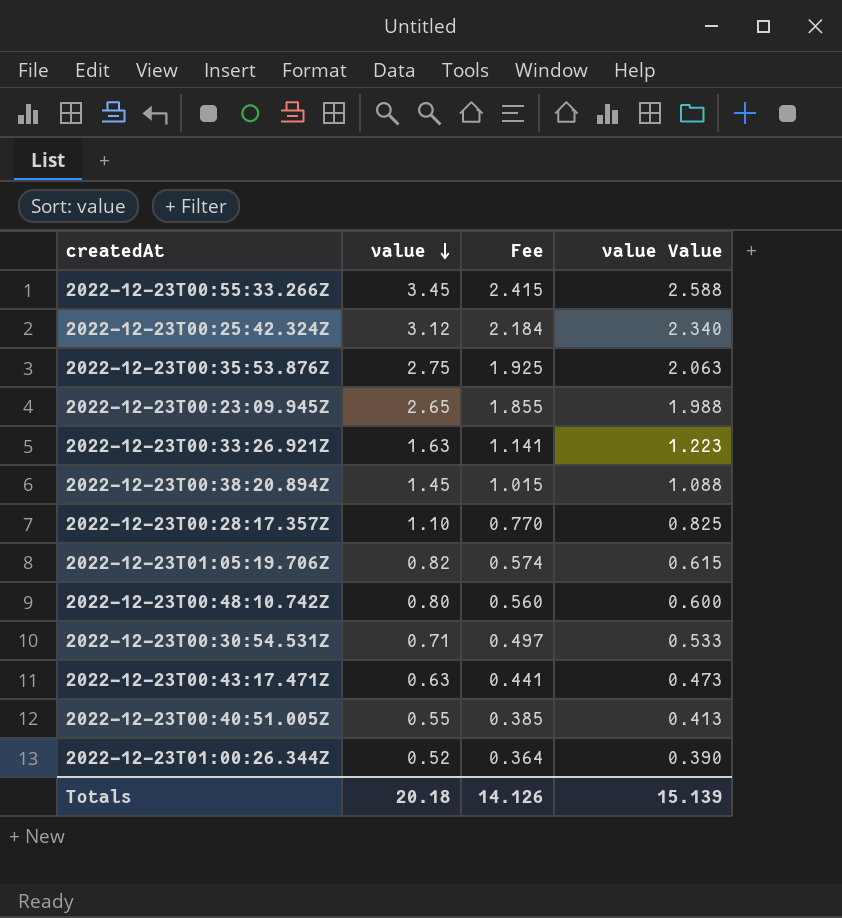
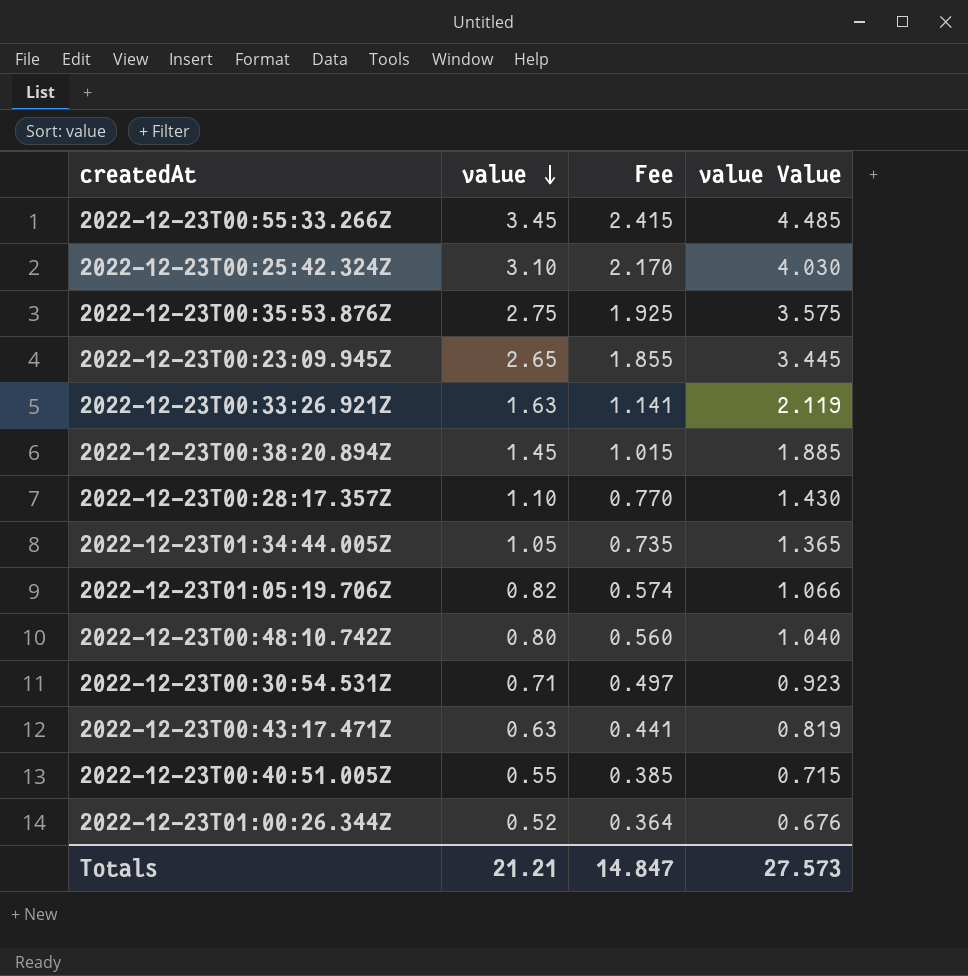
column value Value | formula: [value] * 0.75 -> [value] * 1.3
2022-12-23T00:25:42.324Z | value: 3.12 -> 3.10
2022-12-23T00:25:42.324Z | Fee: 2.184 -> 2.170
row 2022-12-23T01:34:44.005Z: none -> 1.05 | 0.735 | 1.365
Totals | value: 20.18 -> 21.21
Totals | Fee: 14.126 -> 14.847
Totals | value Value: 15.139 -> 27.573

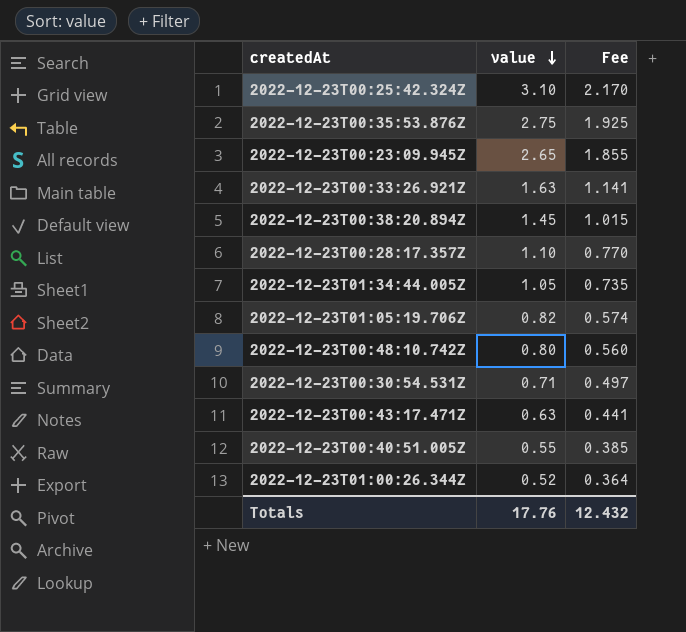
column value Value | formula: [value] * 1.3 -> none
row 2022-12-23T00:55:33.266Z: 3.45 | 2.415 | 4.485 -> none
Totals | value: 21.21 -> 17.76
Totals | Fee: 14.847 -> 12.432

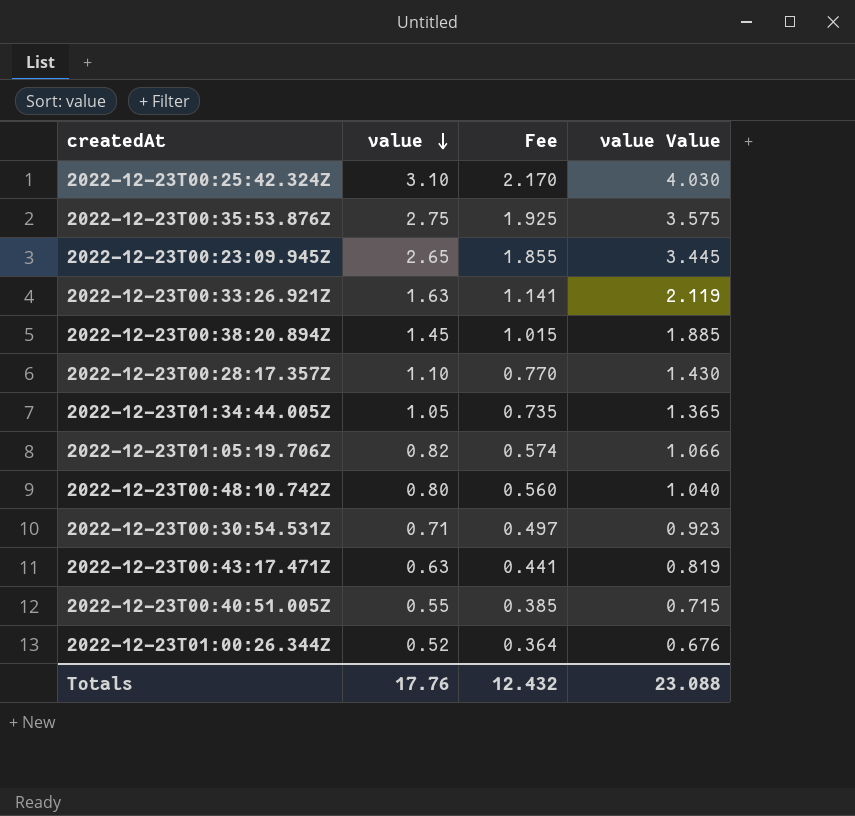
column value Value | formula: none -> [value] * 1.3

